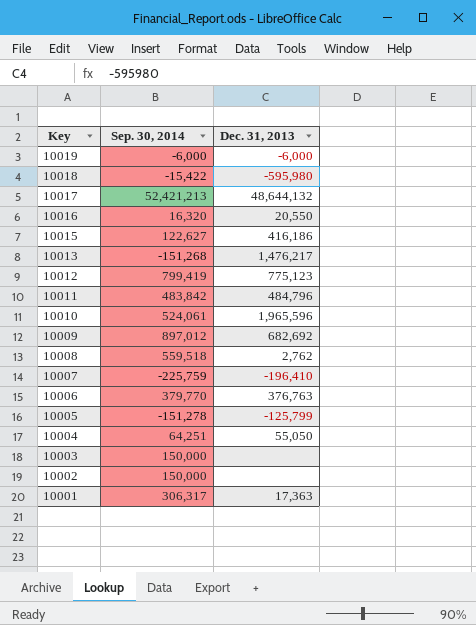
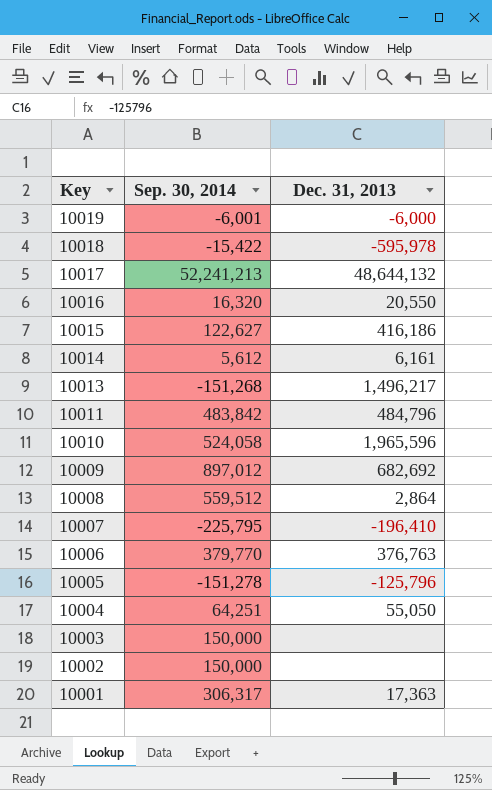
row 10012: 799,419 | 775,123 -> none
10019 | Sep. 30, 2014: -6,000 -> -6,001
10018 | Dec. 31, 2013: -595,980 -> -595,978
10017 | Sep. 30, 2014: 52,421,213 -> 52,241,213
row 10014: none -> 5,612 | 6,161
10013 | Dec. 31, 2013: 1,476,217 -> 1,496,217
10010 | Sep. 30, 2014: 524,061 -> 524,058
10008 | Sep. 30, 2014: 559,518 -> 559,512
10008 | Dec. 31, 2013: 2,762 -> 2,864
10007 | Sep. 30, 2014: -225,759 -> -225,795
10005 | Dec. 31, 2013: -125,799 -> -125,796

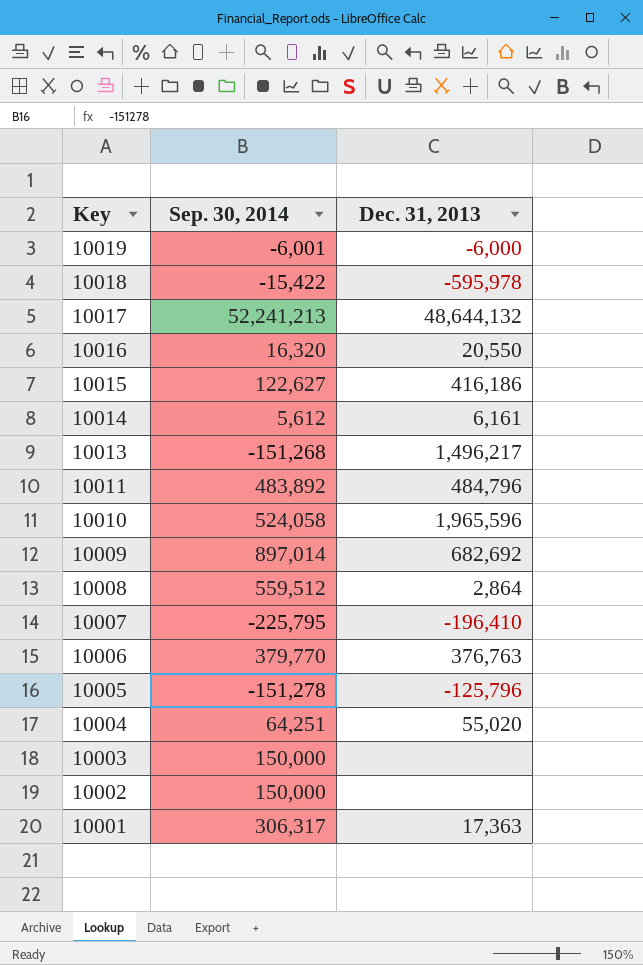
10011 | Sep. 30, 2014: 483,842 -> 483,892
10009 | Sep. 30, 2014: 897,012 -> 897,014
10004 | Dec. 31, 2013: 55,050 -> 55,020

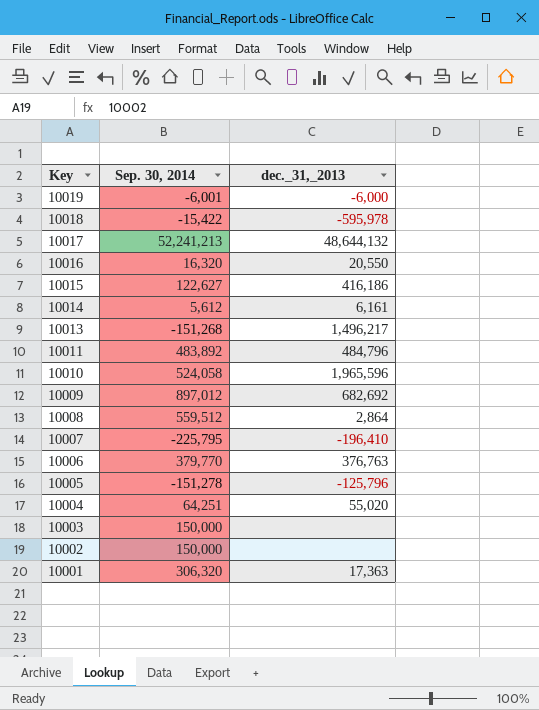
column name: Dec. 31, 2013 -> dec._31,_2013
10009 | Sep. 30, 2014: 897,014 -> 897,012
10001 | Sep. 30, 2014: 306,317 -> 306,320

